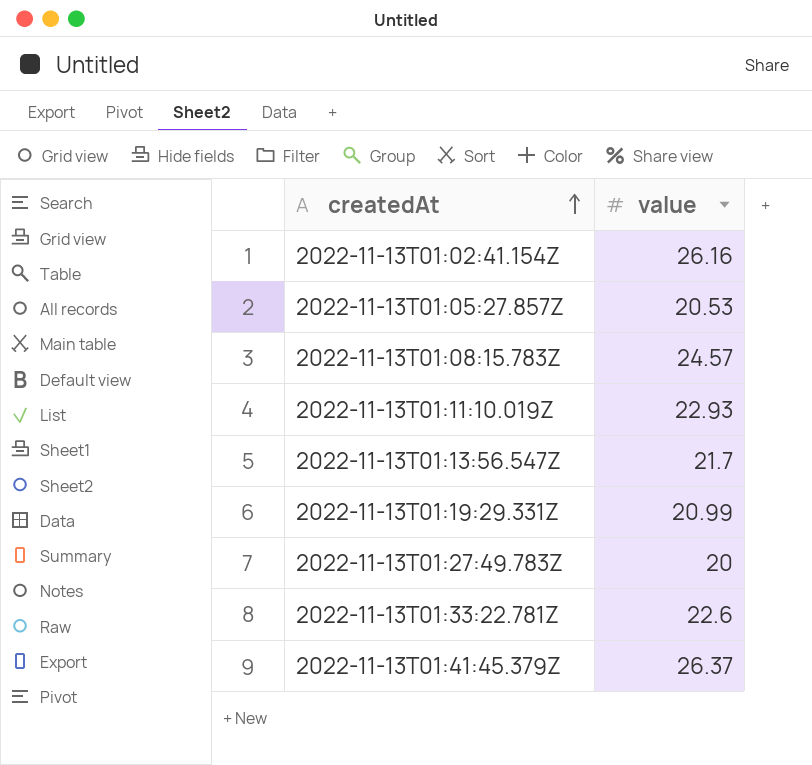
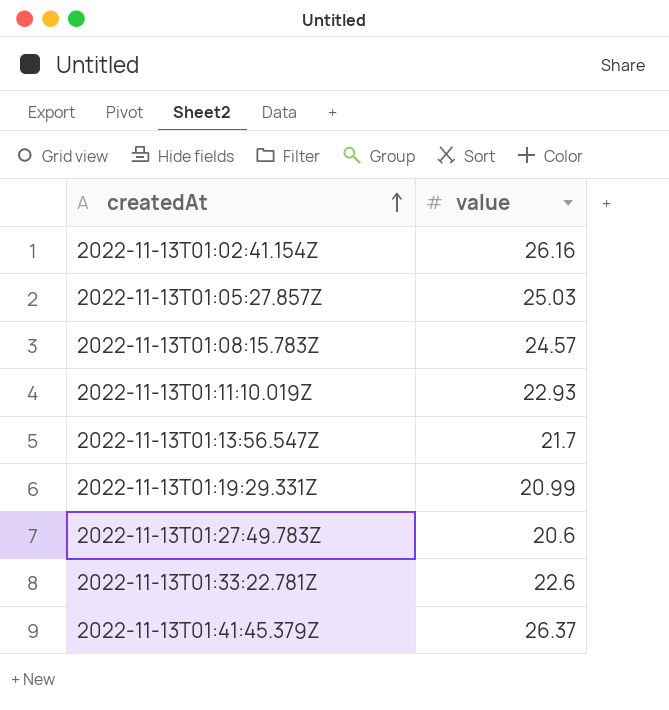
2022-11-13T01:05:27.857Z | value: 20.53 -> 25.03
2022-11-13T01:27:49.783Z | value: 20 -> 20.6

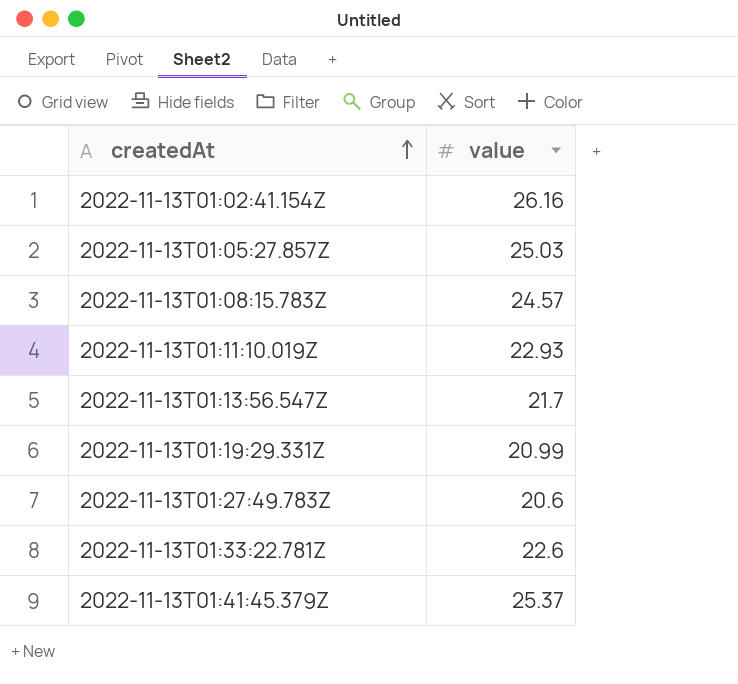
2022-11-13T01:41:45.379Z | value: 26.37 -> 25.37

